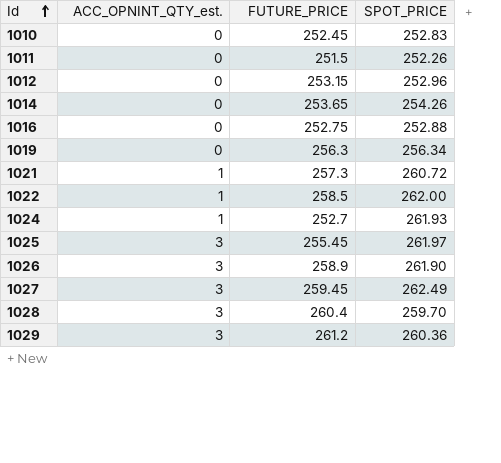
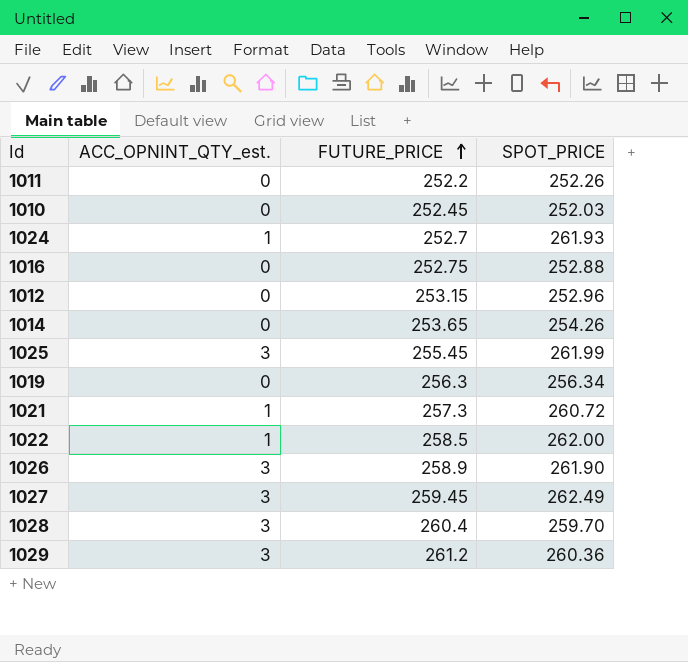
row order: Id ascending -> FUTURE_PRICE ascending
1011 | FUTURE_PRICE: 251.5 -> 252.2
1010 | SPOT_PRICE: 252.83 -> 252.03
1025 | SPOT_PRICE: 261.97 -> 261.99

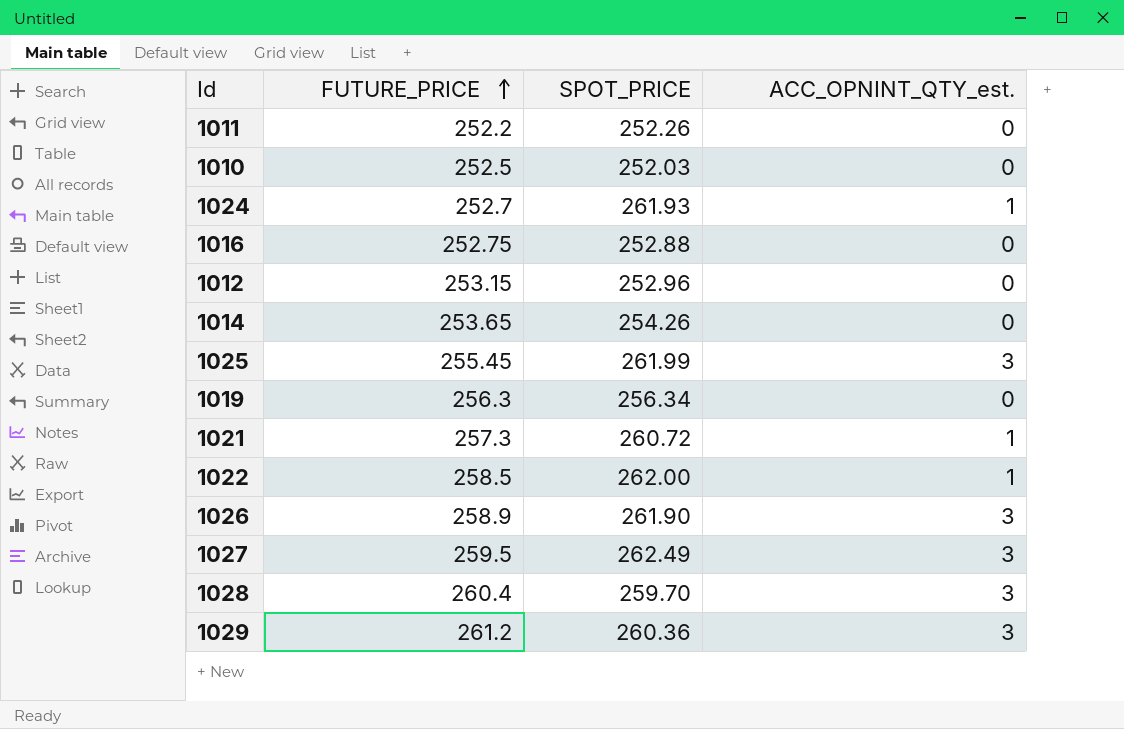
column ACC_OPNINT_QTY_est. | position: 2 -> 4
1010 | FUTURE_PRICE: 252.45 -> 252.5
1027 | FUTURE_PRICE: 259.45 -> 259.5

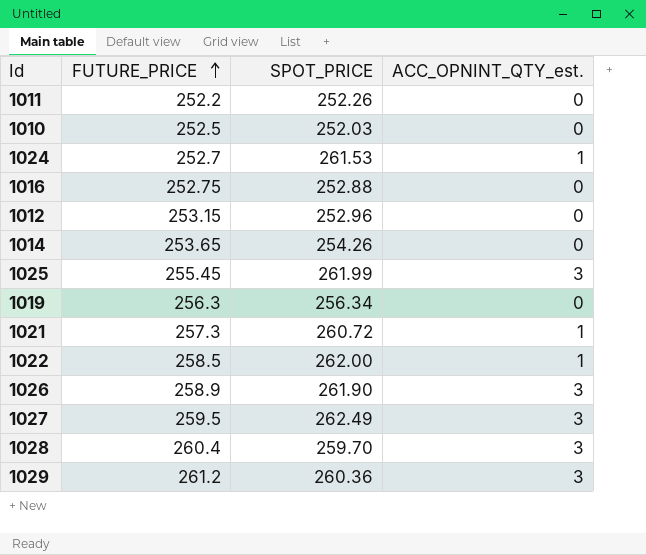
1024 | SPOT_PRICE: 261.93 -> 261.53

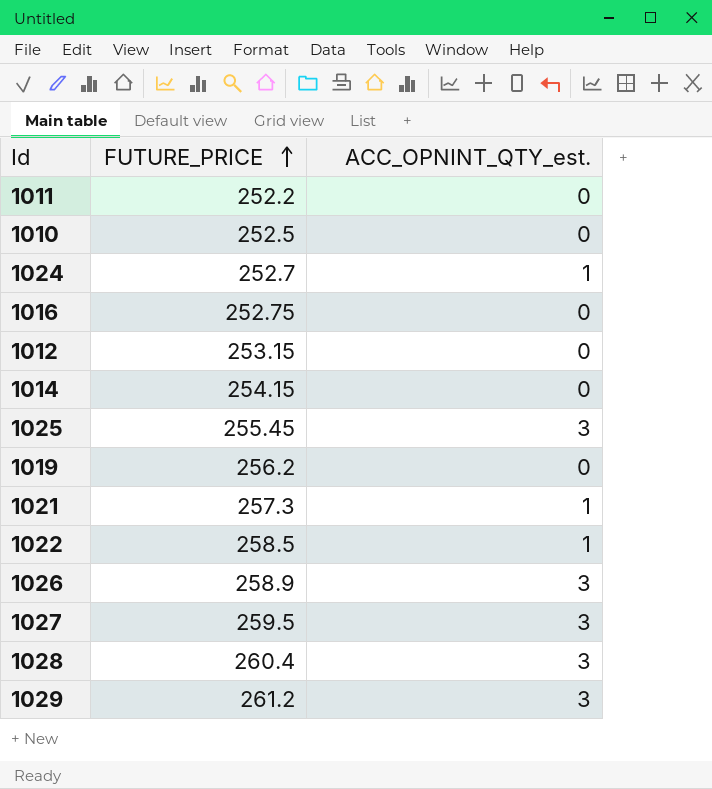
column SPOT_PRICE | position: 3 -> none
1014 | FUTURE_PRICE: 253.65 -> 254.15
1019 | FUTURE_PRICE: 256.3 -> 256.2

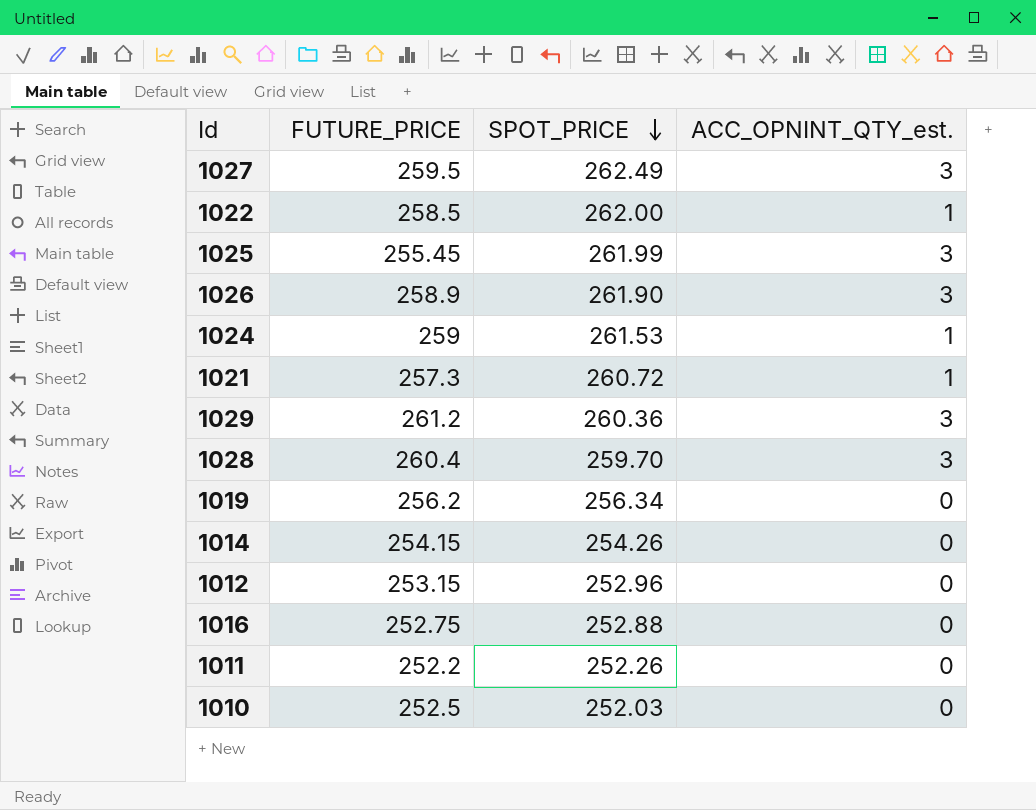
row order: FUTURE_PRICE ascending -> SPOT_PRICE descending
column SPOT_PRICE | position: none -> 3
1024 | FUTURE_PRICE: 252.7 -> 259

